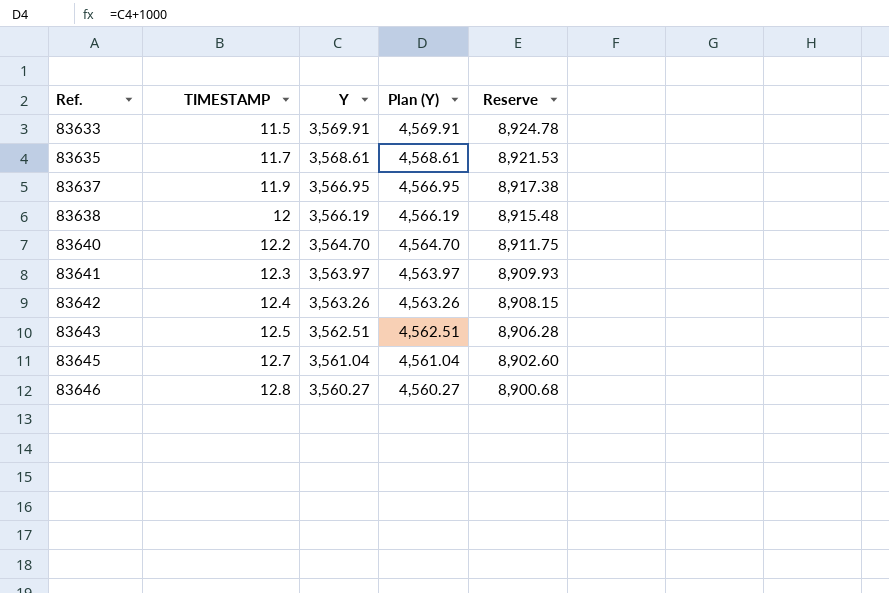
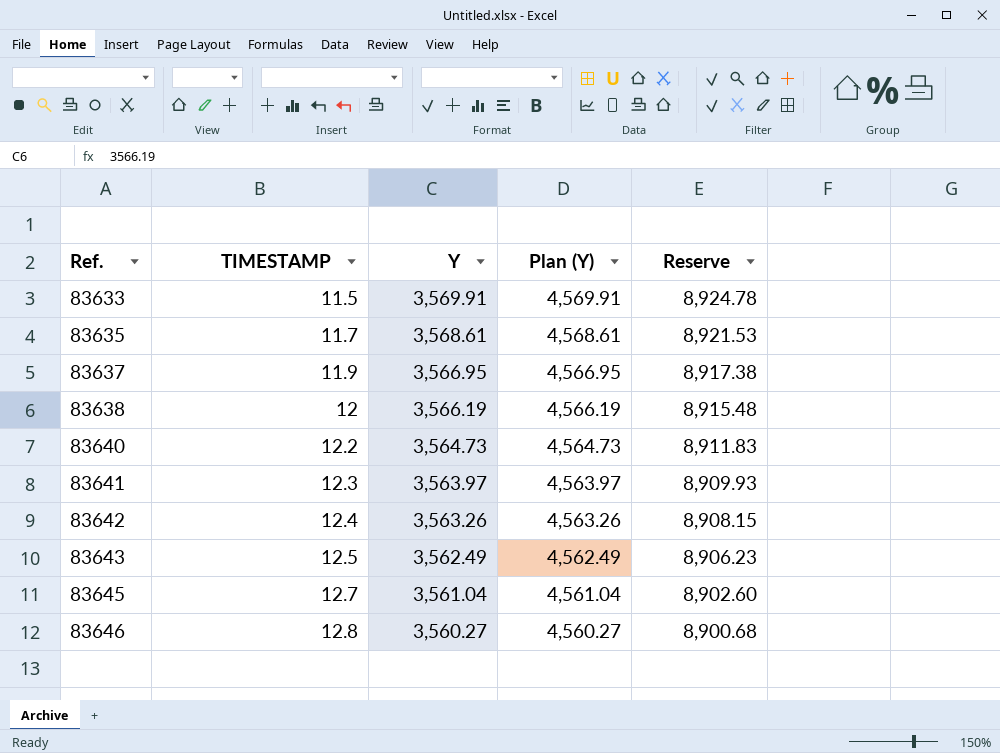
83640 | Y: 3,564.70 -> 3,564.73
83640 | Plan (Y): 4,564.70 -> 4,564.73
83640 | Reserve: 8,911.75 -> 8,911.83
83643 | Y: 3,562.51 -> 3,562.49
83643 | Plan (Y): 4,562.51 -> 4,562.49
83643 | Reserve: 8,906.28 -> 8,906.23

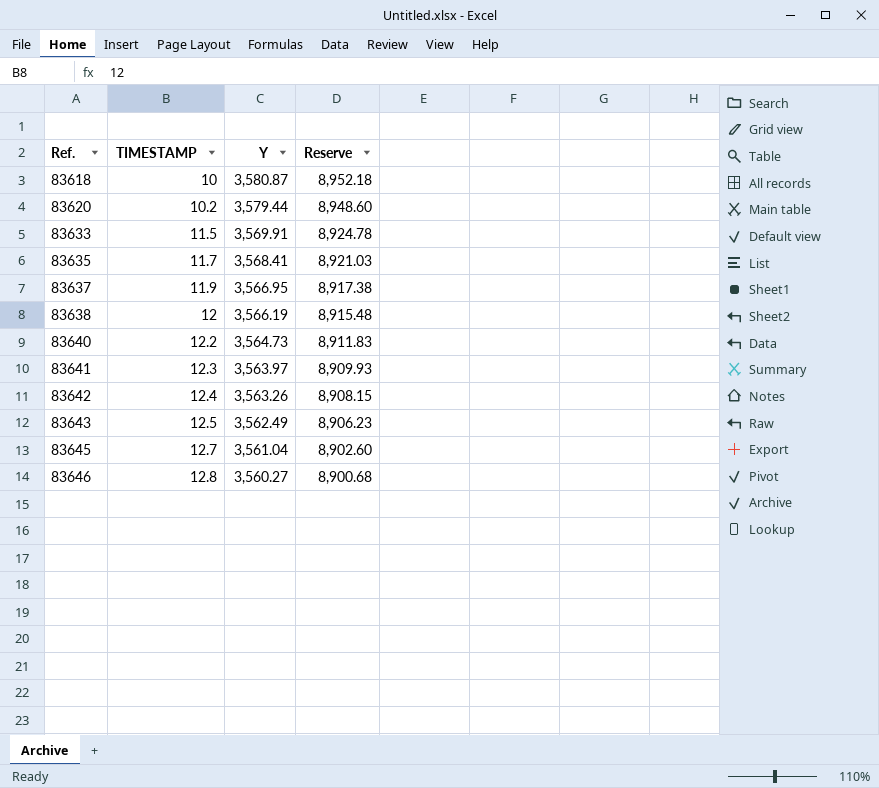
column Plan (Y) | formula: [Y] + 1000 -> none
row 83618: none -> 10 | 3,580.87 | 8,952.18
row 83620: none -> 10.2 | 3,579.44 | 8,948.60
83635 | Y: 3,568.61 -> 3,568.41
83635 | Reserve: 8,921.53 -> 8,921.03

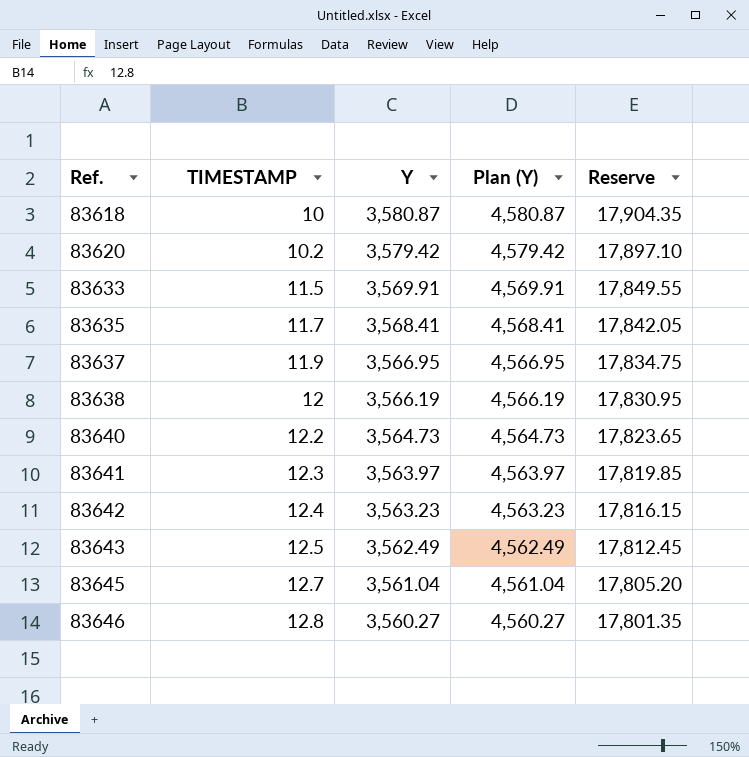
column Plan (Y) | formula: none -> [Y] + 1000
column Reserve | formula: [Y] * 2.5 -> [Y] * 5
83620 | Y: 3,579.44 -> 3,579.42
83642 | Y: 3,563.26 -> 3,563.23

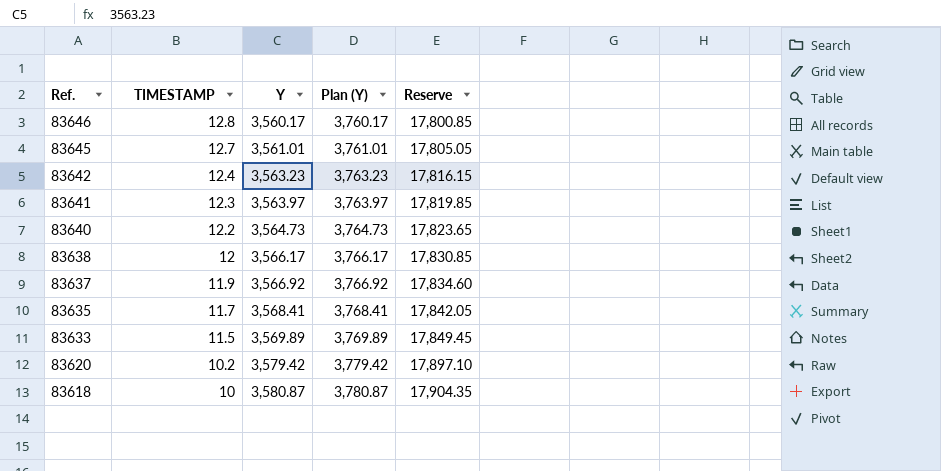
row order: Ref. ascending -> Ref. descending
column Plan (Y) | formula: [Y] + 1000 -> [Y] + 200
row 83643: 12.5 | 3,562.49 | 4,562.49 | 17,812.45 -> none
83646 | Y: 3,560.27 -> 3,560.17
83646 | Reserve: 17,801.35 -> 17,800.85
83645 | Y: 3,561.04 -> 3,561.01
83645 | Reserve: 17,805.20 -> 17,805.05
83638 | Y: 3,566.19 -> 3,566.17
83638 | Reserve: 17,830.95 -> 17,830.85
83637 | Y: 3,566.95 -> 3,566.92
83637 | Reserve: 17,834.75 -> 17,834.60
83633 | Y: 3,569.91 -> 3,569.89
83633 | Reserve: 17,849.55 -> 17,849.45

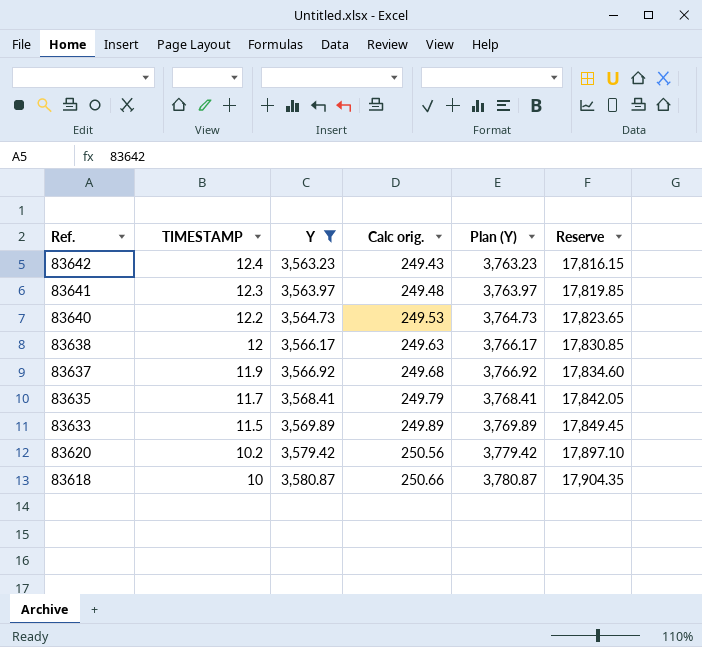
filter: none -> Y >= 3,563.23
column Calc orig. | formula: none -> [Y] * 0.07

